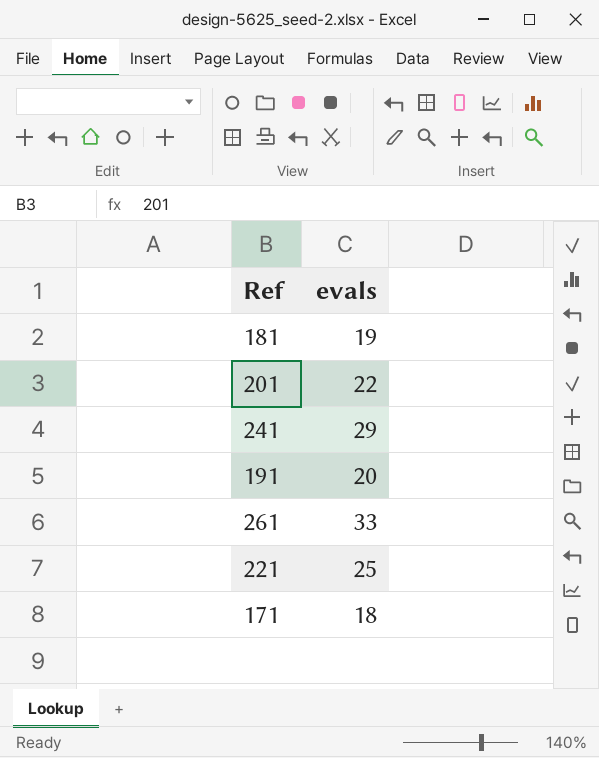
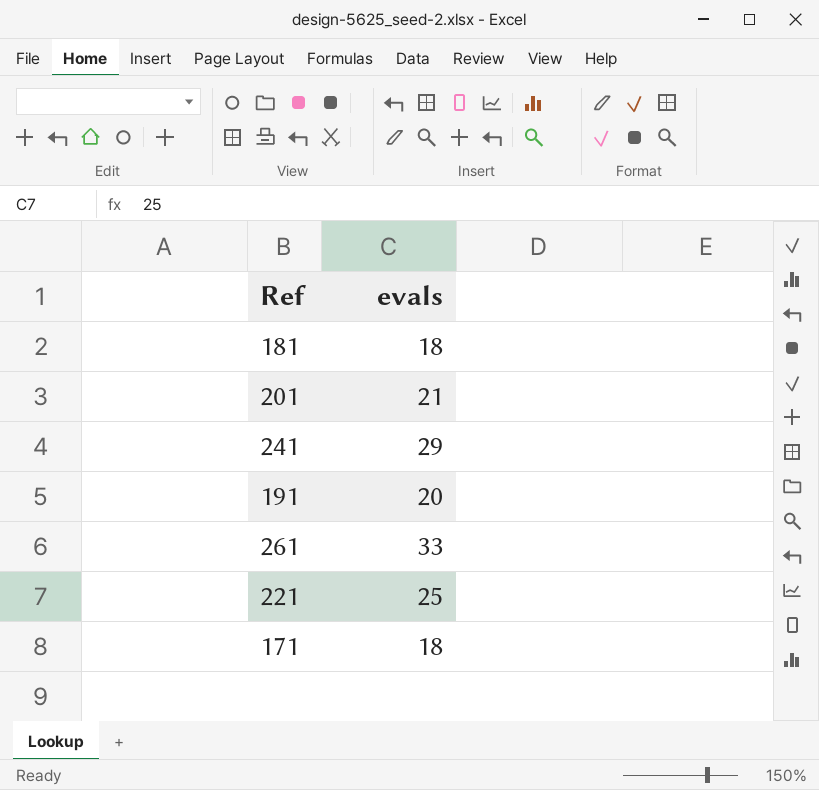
181 | evals: 19 -> 18
201 | evals: 22 -> 21

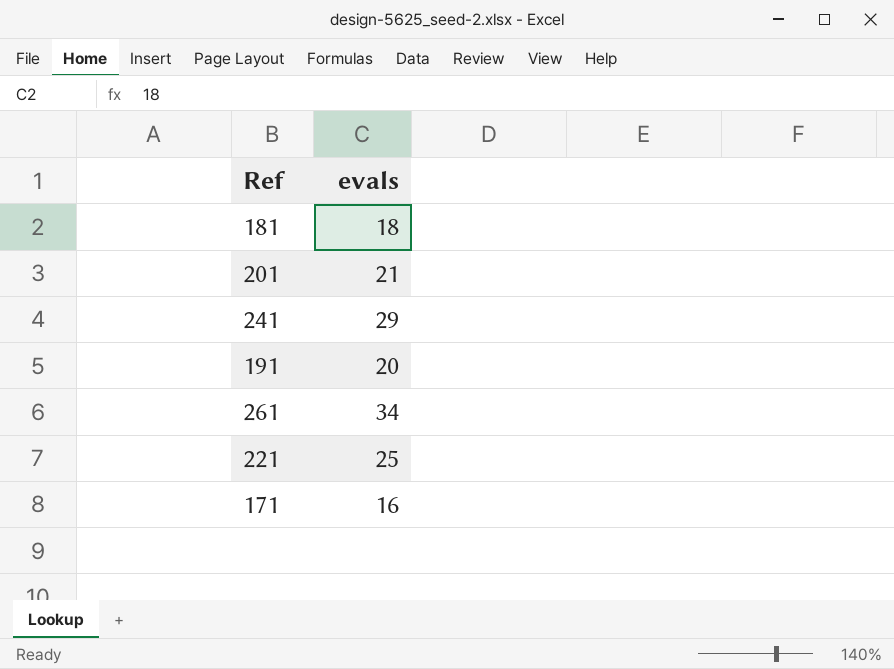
261 | evals: 33 -> 34
171 | evals: 18 -> 16

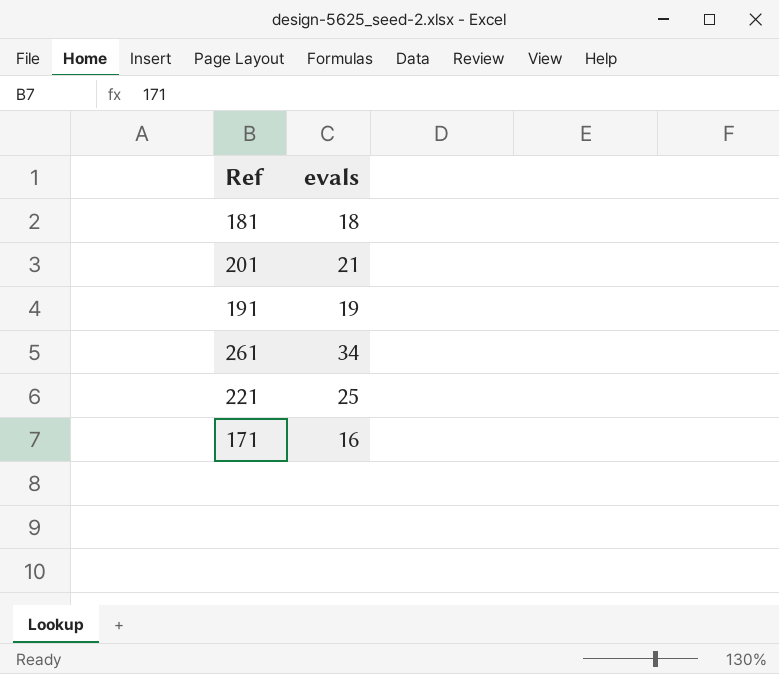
row 241: 29 -> none
191 | evals: 20 -> 19

